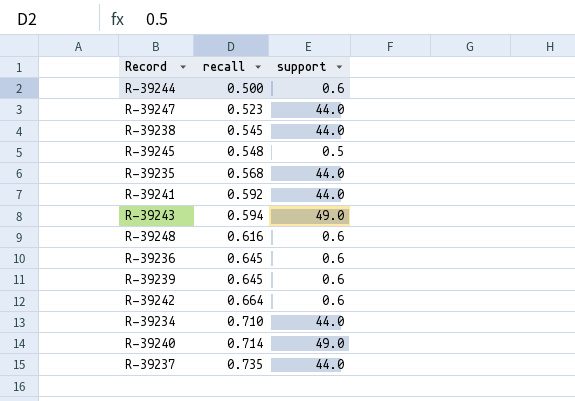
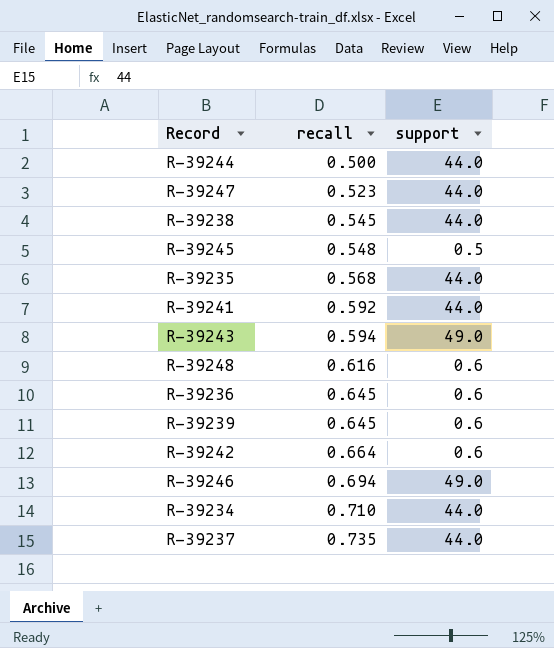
row R-39240: 0.714 | 49.0 -> none
R-39244 | support: 0.6 -> 44.0
row R-39246: none -> 0.694 | 49.0

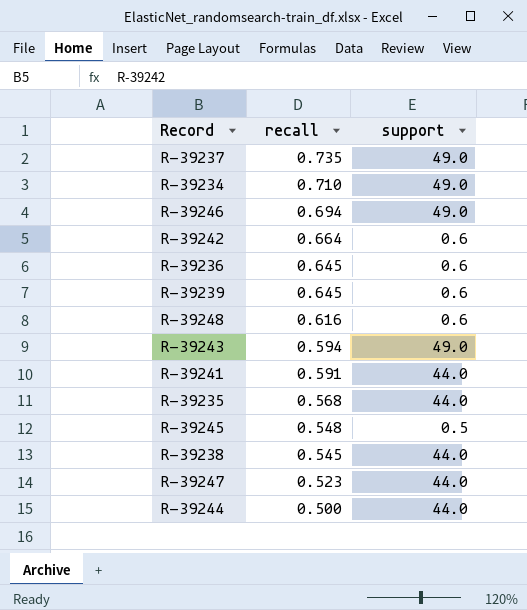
row order: recall ascending -> recall descending
R-39237 | support: 44.0 -> 49.0
R-39234 | support: 44.0 -> 49.0
R-39241 | recall: 0.592 -> 0.591

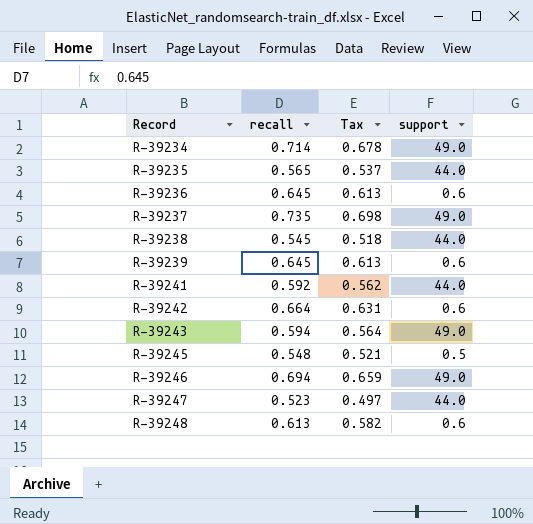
row order: recall descending -> Record ascending
column Tax | formula: none -> [recall] * 0.95
row R-39244: 0.500 | 44.0 -> none
R-39234 | recall: 0.710 -> 0.714
R-39235 | recall: 0.568 -> 0.565
R-39241 | recall: 0.591 -> 0.592
R-39248 | recall: 0.616 -> 0.613

